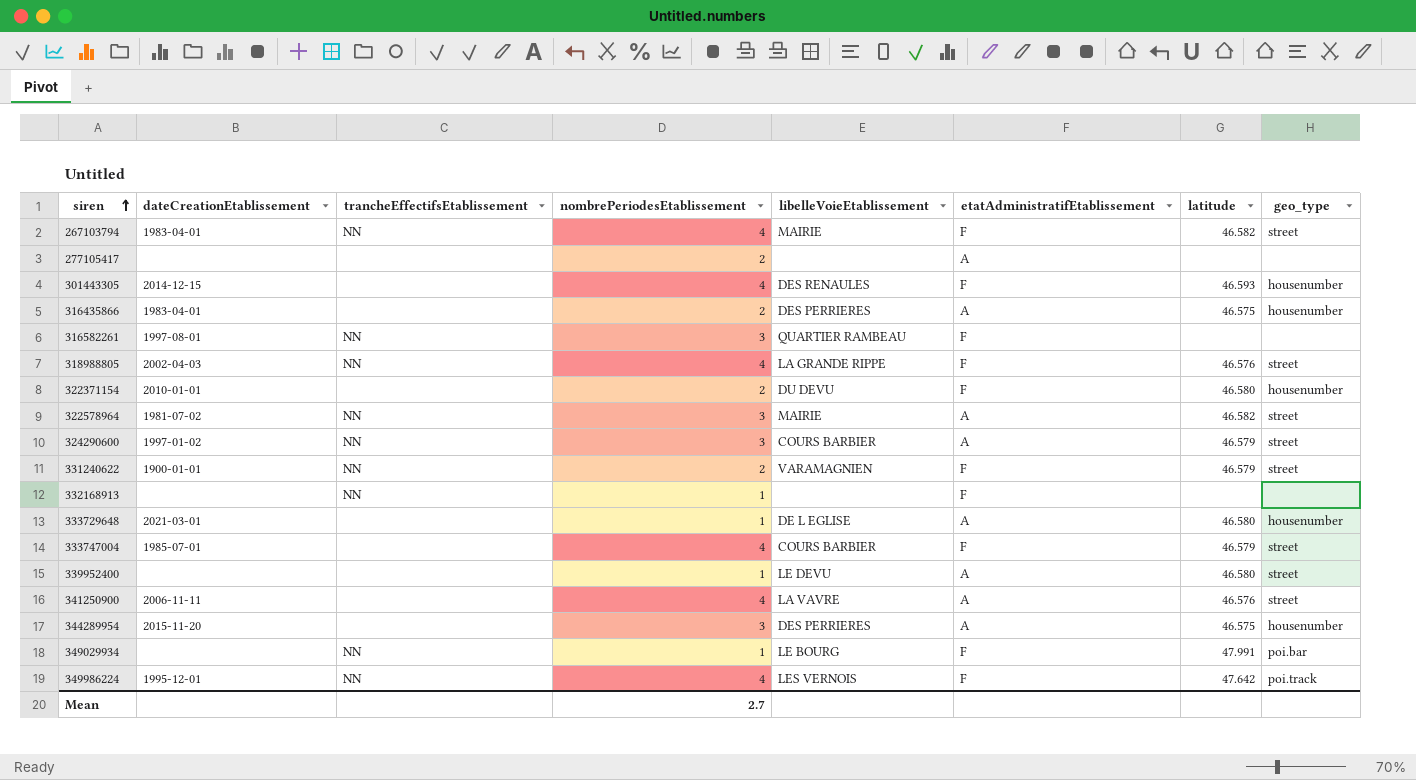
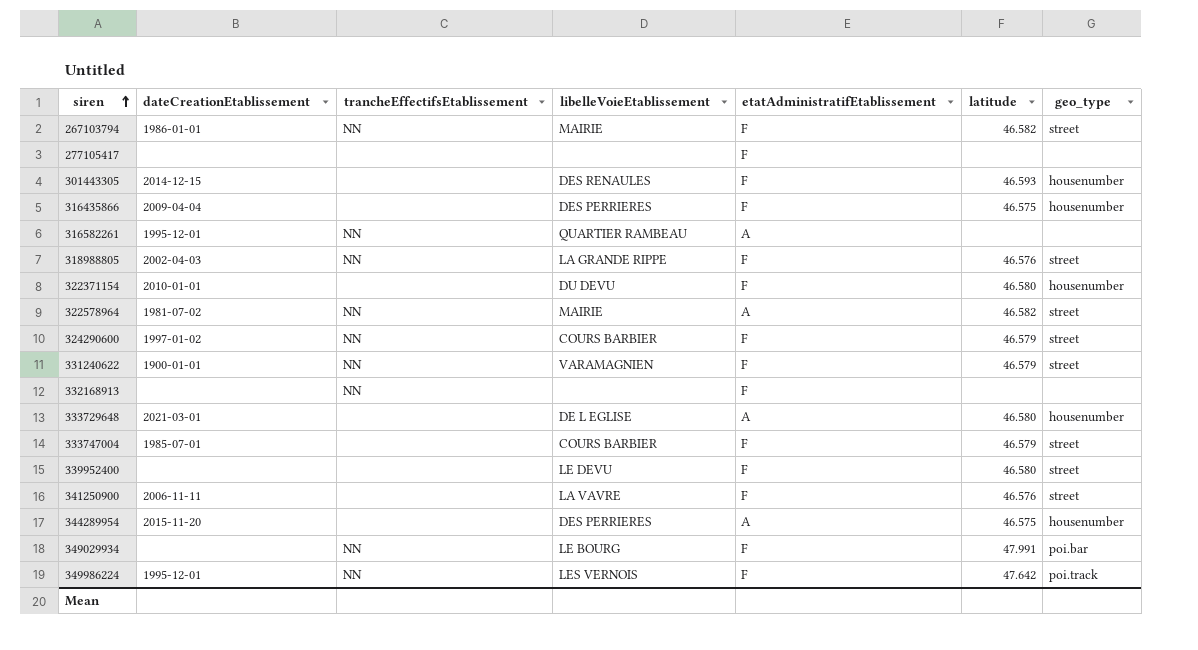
column nombrePeriodesEtablissement | position: 4 -> none
267103794 | dateCreationEtablissement: 1983-04-01 -> 1986-01-01
277105417 | etatAdministratifEtablissement: A -> F
316435866 | dateCreationEtablissement: 1983-04-01 -> 2009-04-04
316435866 | etatAdministratifEtablissement: A -> F
316582261 | dateCreationEtablissement: 1997-08-01 -> 1995-12-01
316582261 | etatAdministratifEtablissement: F -> A
324290600 | etatAdministratifEtablissement: A -> F
339952400 | etatAdministratifEtablissement: A -> F
341250900 | etatAdministratifEtablissement: A -> F

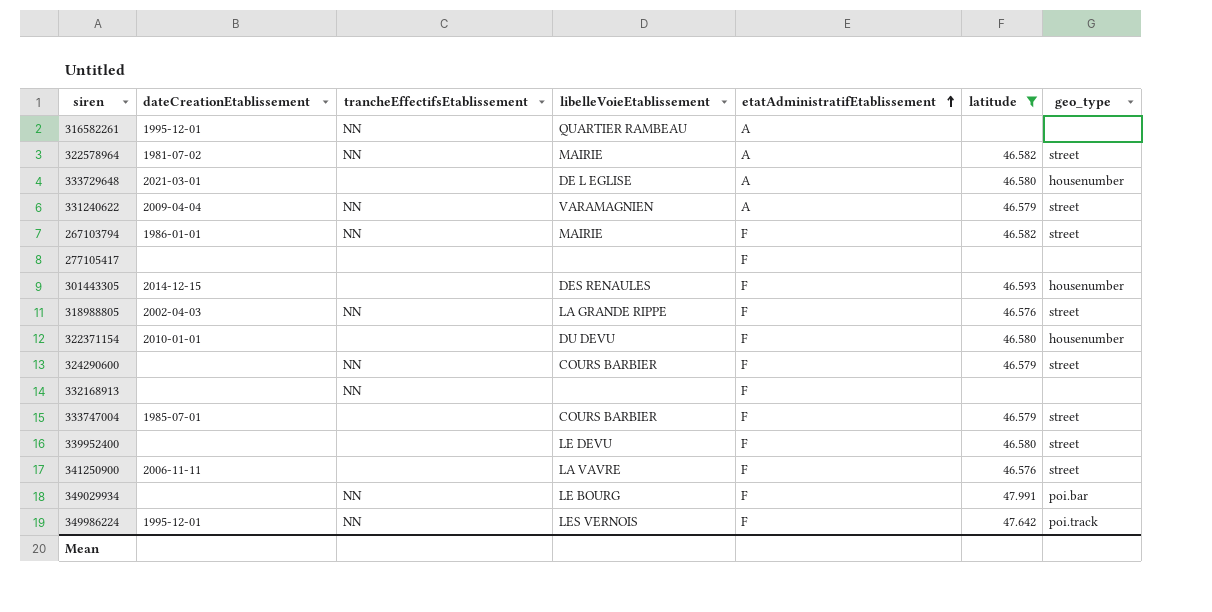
filter: none -> latitude != 46.575
row order: siren ascending -> etatAdministratifEtablissement ascending
331240622 | dateCreationEtablissement: 1900-01-01 -> 2009-04-04
331240622 | etatAdministratifEtablissement: F -> A
324290600 | dateCreationEtablissement: 1997-01-02 -> none

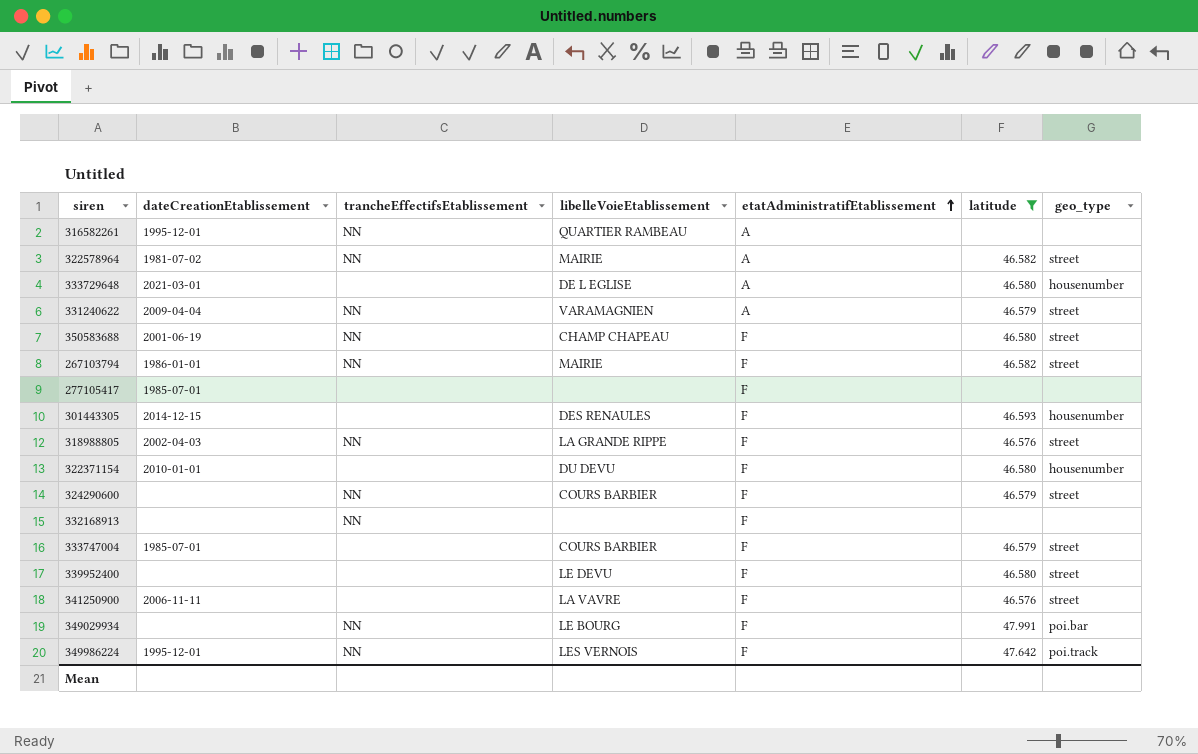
row 350583688: none -> 2001-06-19 | NN | CHAMP CHAPEAU | F | 46.580 | street
277105417 | dateCreationEtablissement: none -> 1985-07-01

